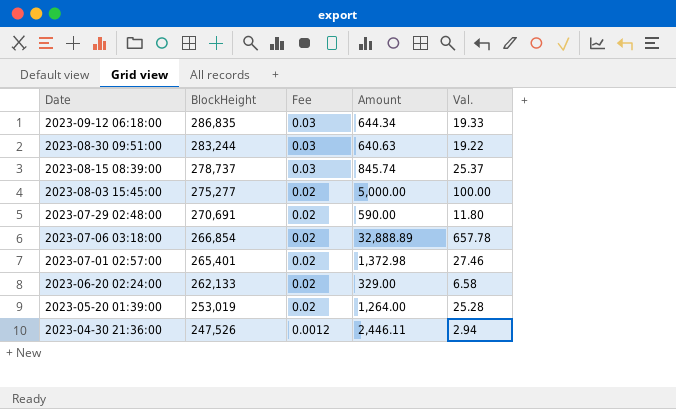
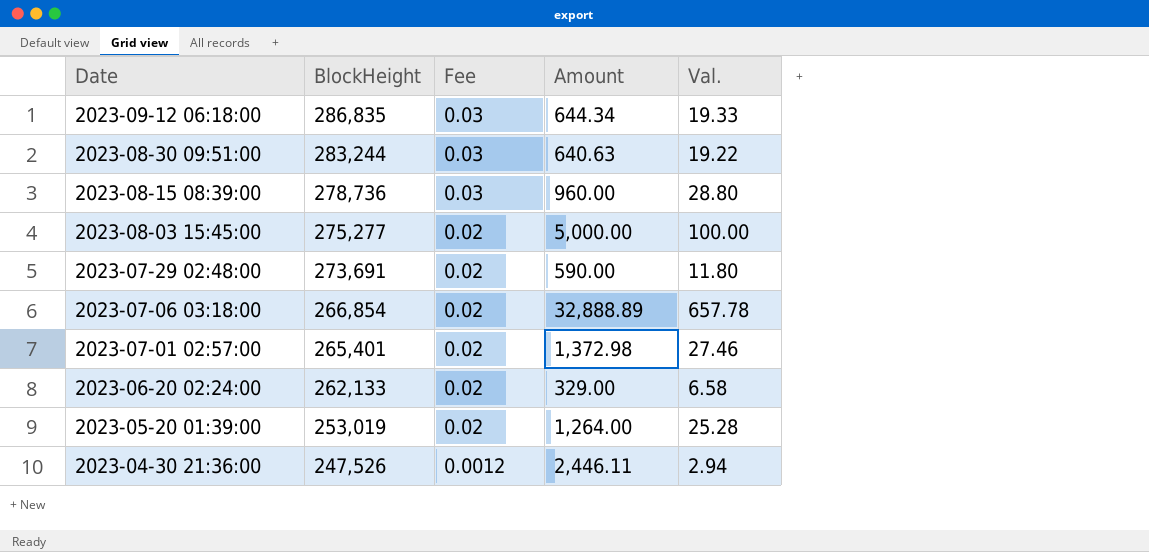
2023-08-15 08:39:00 | BlockHeight: 278,737 -> 278,736
2023-08-15 08:39:00 | Amount: 845.74 -> 960.00
2023-08-15 08:39:00 | Val.: 25.37 -> 28.80
2023-07-29 02:48:00 | BlockHeight: 270,691 -> 273,691

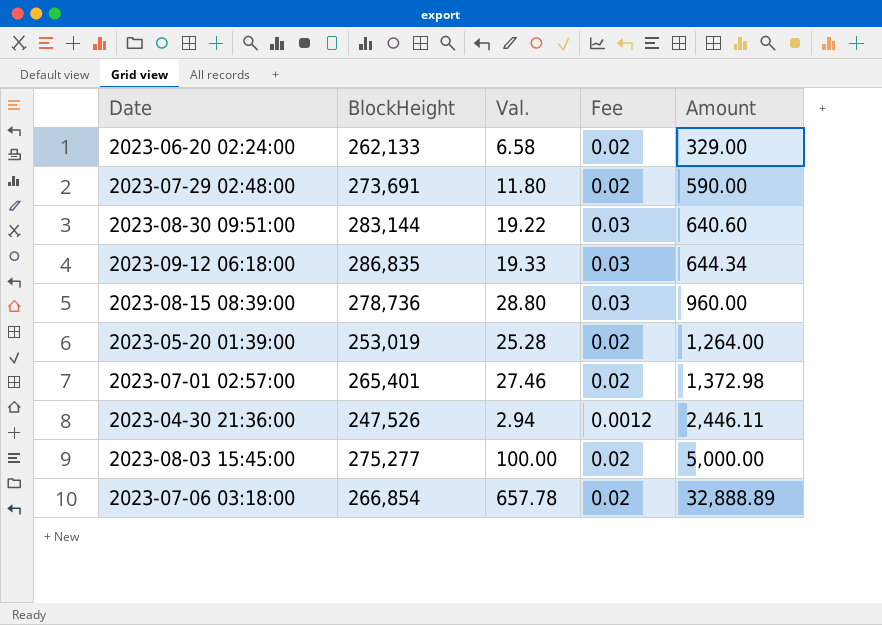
row order: Date descending -> Amount ascending
column Val. | position: 5 -> 3
2023-08-30 09:51:00 | BlockHeight: 283,244 -> 283,144
2023-08-30 09:51:00 | Amount: 640.63 -> 640.60

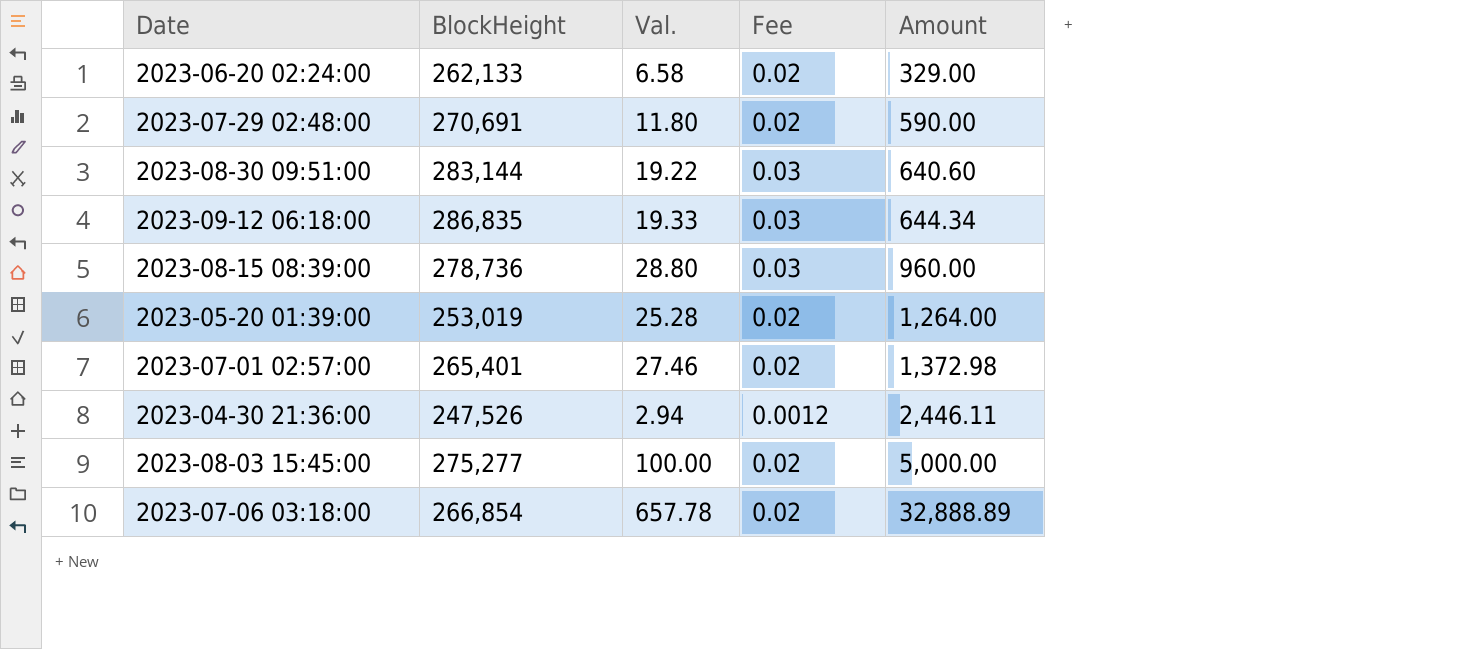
2023-07-29 02:48:00 | BlockHeight: 273,691 -> 270,691

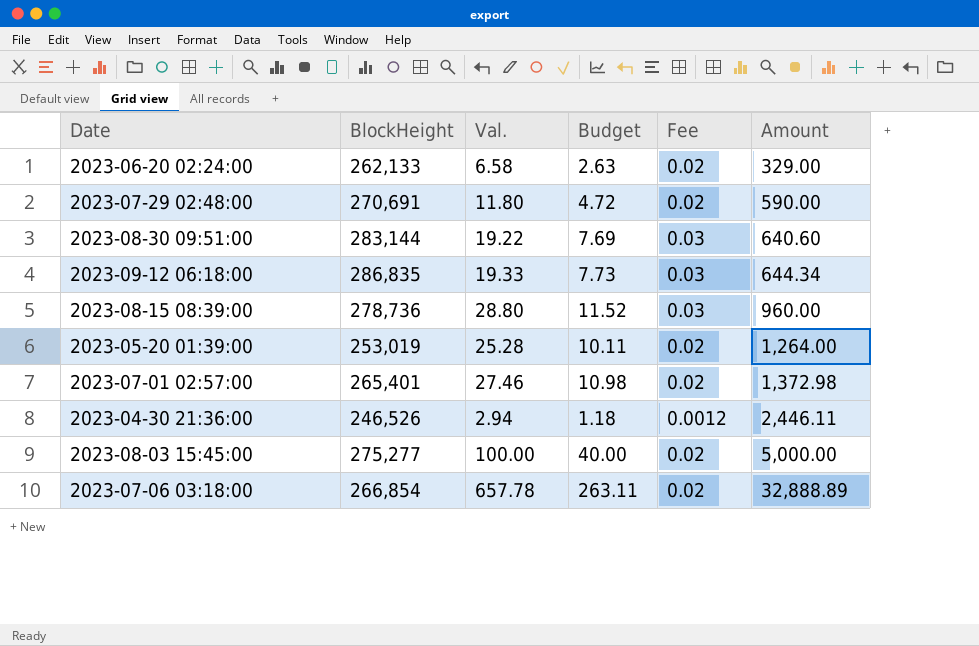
column Budget | formula: none -> [Val.] * 0.4
2023-04-30 21:36:00 | BlockHeight: 247,526 -> 246,526

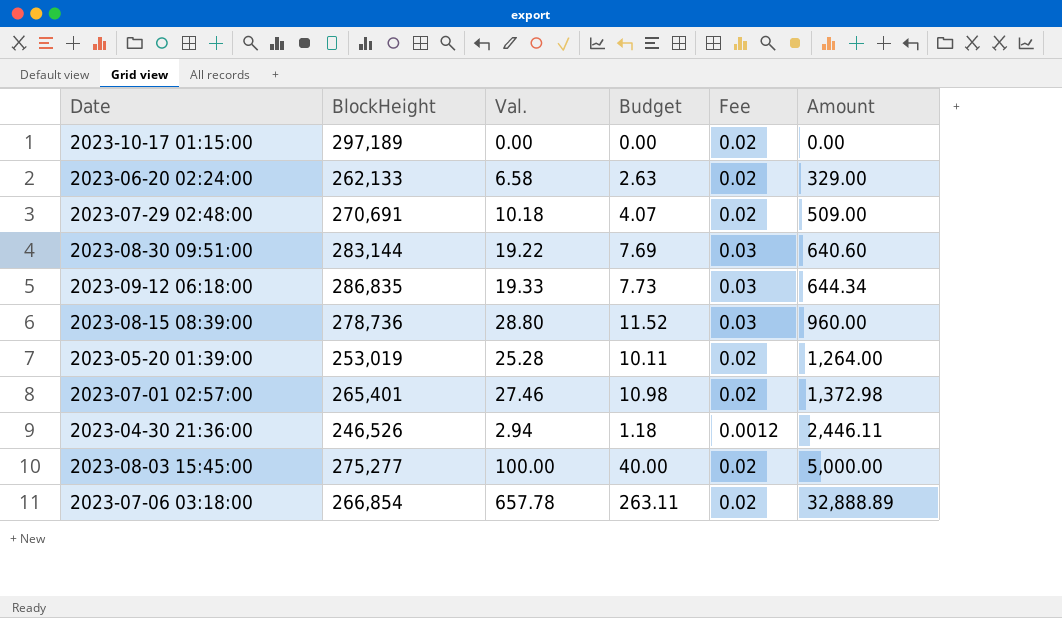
row 2023-10-17 01:15:00: none -> 297,189 | 0.00 | 0.00 | 0.02 | 0.00
2023-07-29 02:48:00 | Val.: 11.80 -> 10.18
2023-07-29 02:48:00 | Budget: 4.72 -> 4.07
2023-07-29 02:48:00 | Amount: 590.00 -> 509.00

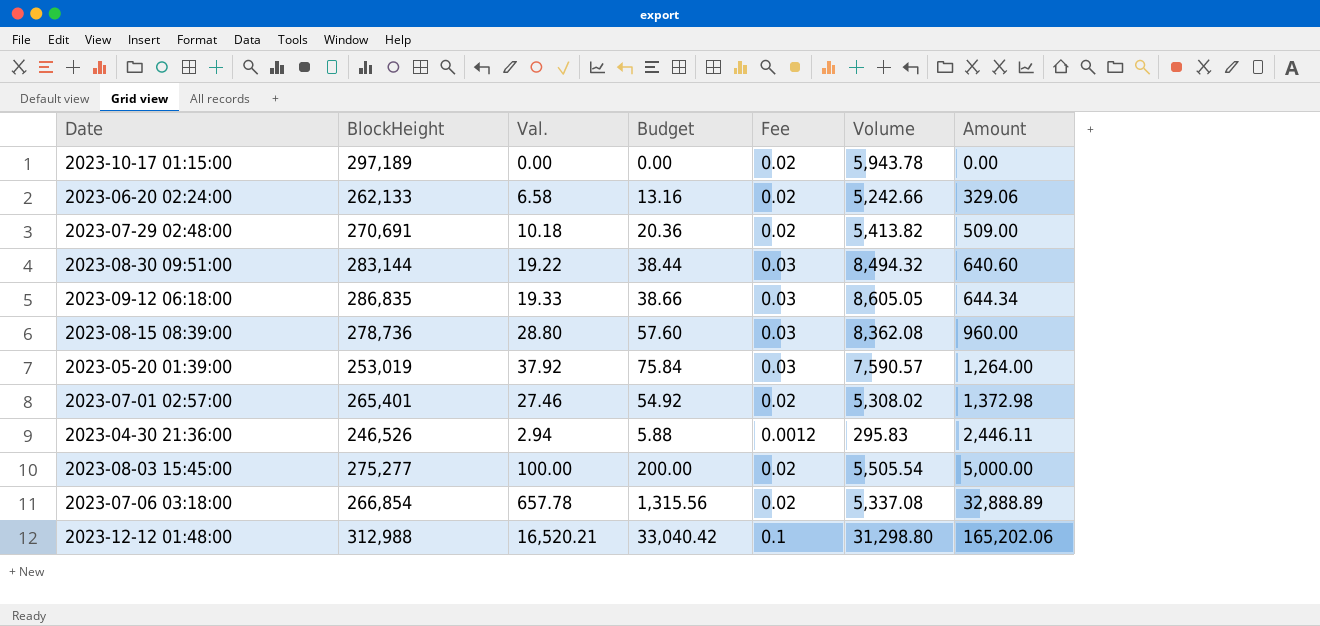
column Budget | formula: [Val.] * 0.4 -> [Val.] * 2
column Volume | formula: none -> [BlockHeight] * [Fee]
2023-06-20 02:24:00 | Amount: 329.00 -> 329.06
2023-05-20 01:39:00 | Val.: 25.28 -> 37.92
2023-05-20 01:39:00 | Fee: 0.02 -> 0.03
row 2023-12-12 01:48:00: none -> 312,988 | 16,520.21 | 33,040.42 | 0.1 | 31,298.80 | 165,202.06

